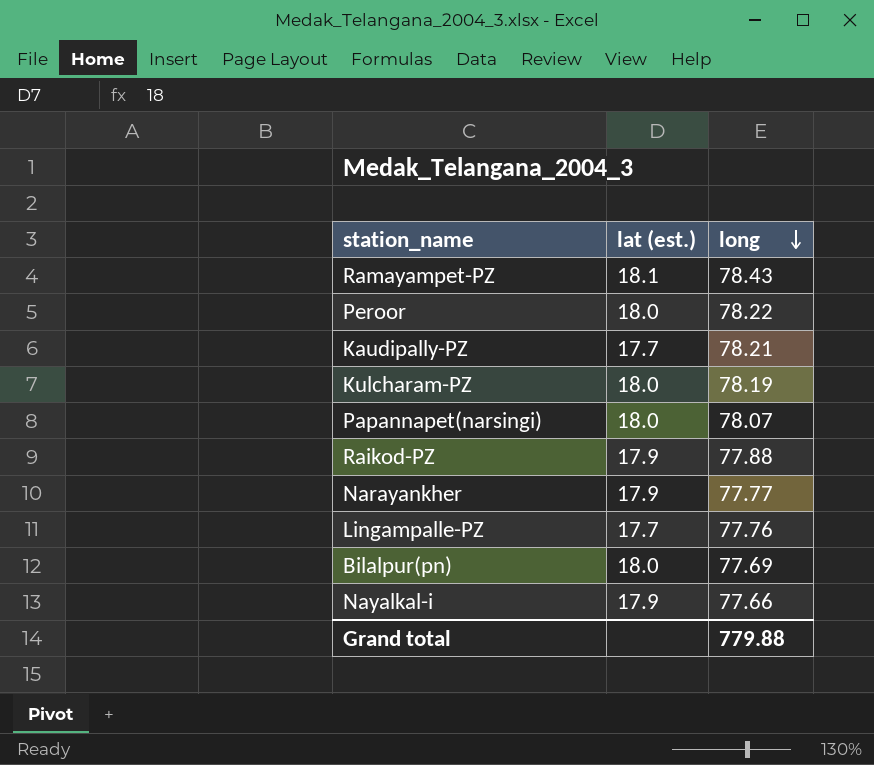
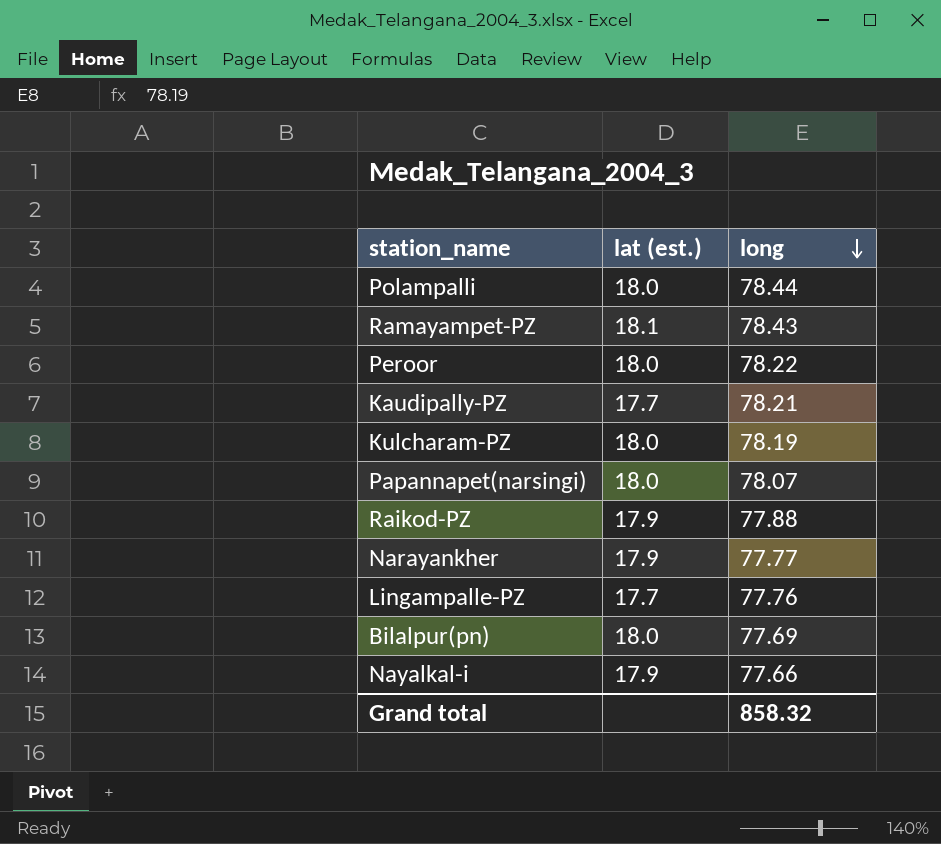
row Polampalli: none -> 18.0 | 78.44
Grand total | long: 779.88 -> 858.32

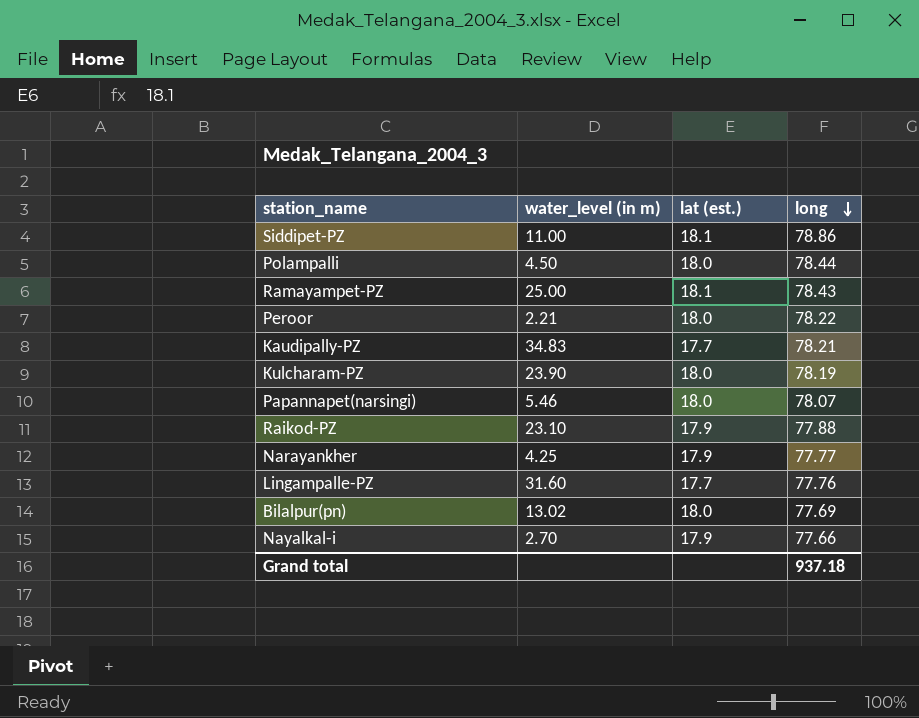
column water_level (in m) | position: none -> 2
row Siddipet-PZ: none -> 11.00 | 18.1 | 78.86
Grand total | long: 858.32 -> 937.18

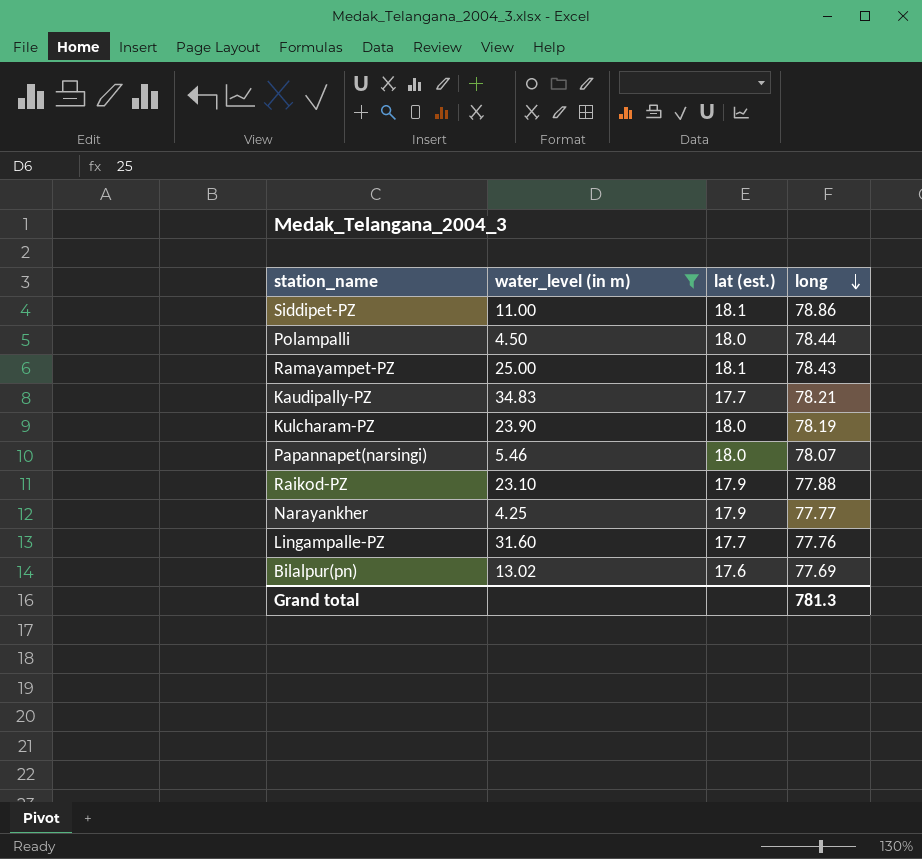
filter: none -> water_level (in m) >= 4.25
Bilalpur(pn) | lat (est.): 18.0 -> 17.6
Grand total | long: 937.18 -> 781.3

